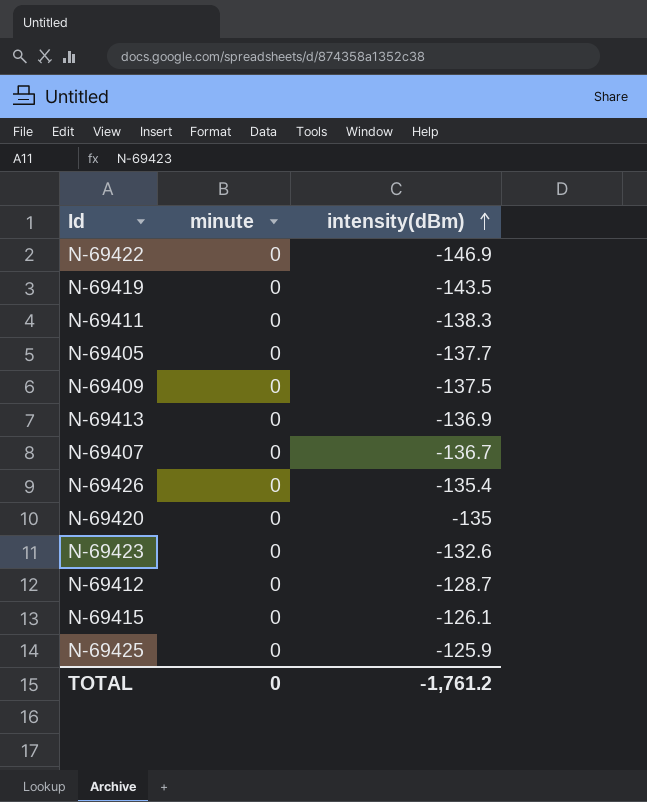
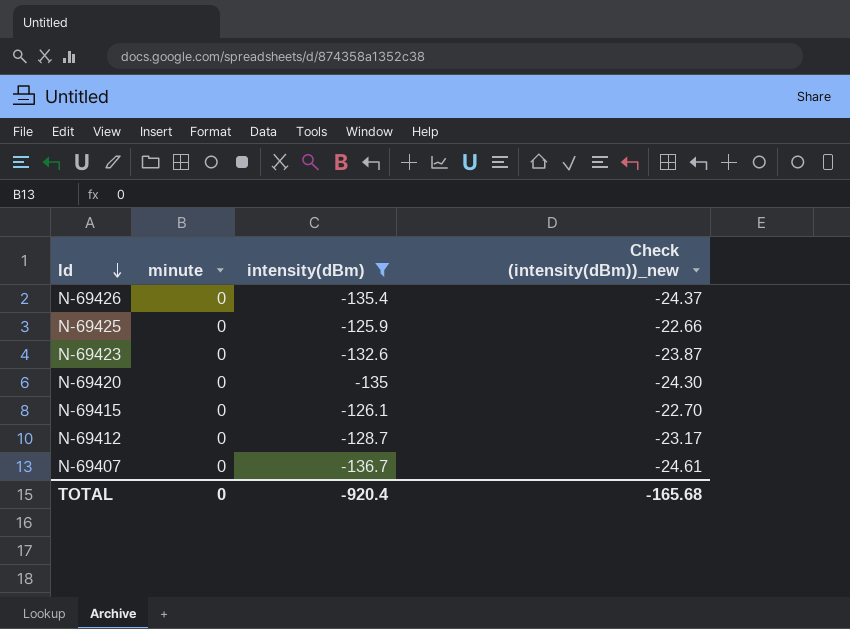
filter: none -> intensity(dBm) >= -136.7
row order: intensity(dBm) ascending -> Id descending
column Check (intensity(dBm))_new | formula: none -> [intensity(dBm)] * 0.18
TOTAL | intensity(dBm): -1,761.2 -> -920.4

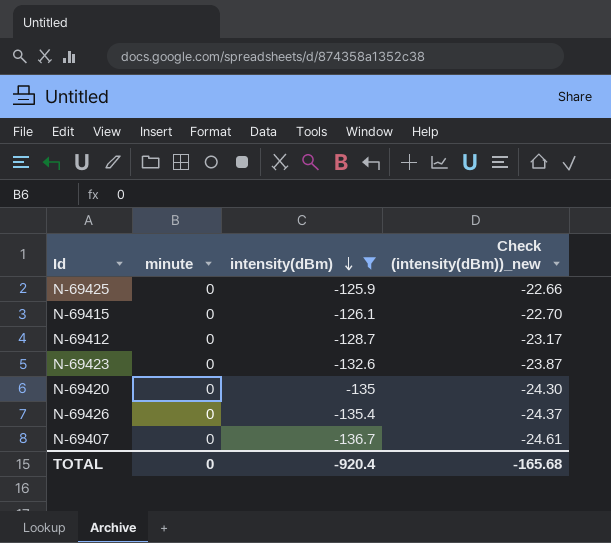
row order: Id descending -> intensity(dBm) descending

